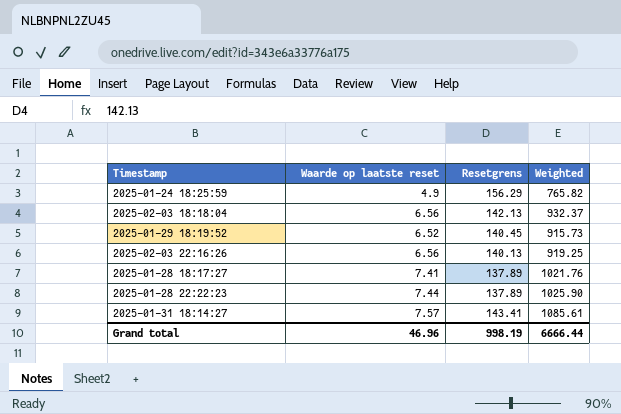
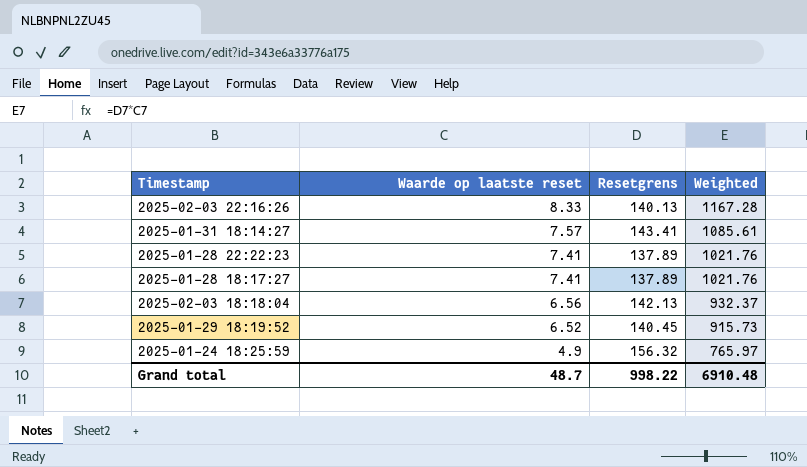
row order: none -> Waarde op laatste reset descending
2025-02-03 22:16:26 | Waarde op laatste reset: 6.56 -> 8.33
2025-02-03 22:16:26 | Weighted: 919.25 -> 1167.28
2025-01-28 22:22:23 | Waarde op laatste reset: 7.44 -> 7.41
2025-01-28 22:22:23 | Weighted: 1025.90 -> 1021.76
2025-01-24 18:25:59 | Resetgrens: 156.29 -> 156.32
2025-01-24 18:25:59 | Weighted: 765.82 -> 765.97
Grand total | Waarde op laatste reset: 46.96 -> 48.7
Grand total | Resetgrens: 998.19 -> 998.22
Grand total | Weighted: 6666.44 -> 6910.48

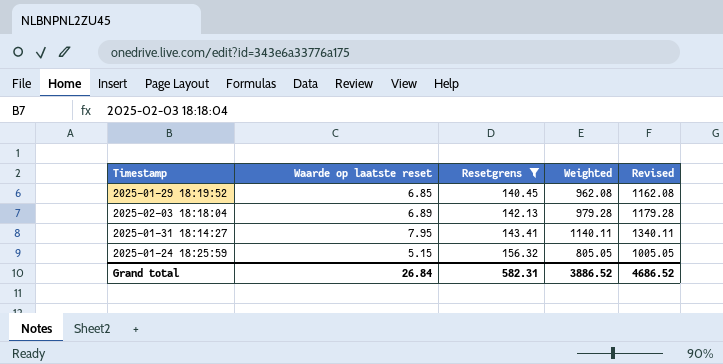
filter: none -> Resetgrens >= 140.45
row order: Waarde op laatste reset descending -> Resetgrens ascending
column Revised | formula: none -> [Weighted] + 200
2025-01-29 18:19:52 | Waarde op laatste reset: 6.52 -> 6.85
2025-01-29 18:19:52 | Weighted: 915.73 -> 962.08
2025-02-03 18:18:04 | Waarde op laatste reset: 6.56 -> 6.89
2025-02-03 18:18:04 | Weighted: 932.37 -> 979.28
2025-01-31 18:14:27 | Waarde op laatste reset: 7.57 -> 7.95
2025-01-31 18:14:27 | Weighted: 1085.61 -> 1140.11
2025-01-24 18:25:59 | Waarde op laatste reset: 4.9 -> 5.15
2025-01-24 18:25:59 | Weighted: 765.97 -> 805.05
Grand total | Waarde op laatste reset: 48.7 -> 26.84
Grand total | Resetgrens: 998.22 -> 582.31
Grand total | Weighted: 6910.48 -> 3886.52

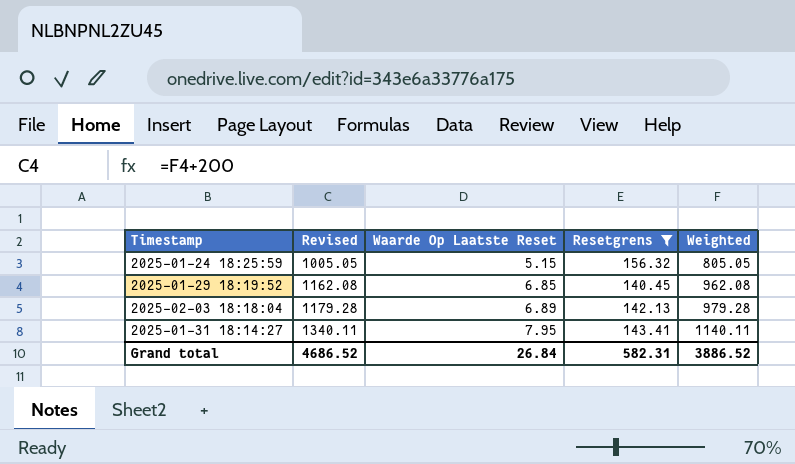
row order: Resetgrens ascending -> Revised ascending
column Revised | position: 5 -> 2
column name: Waarde op laatste reset -> Waarde Op Laatste Reset

